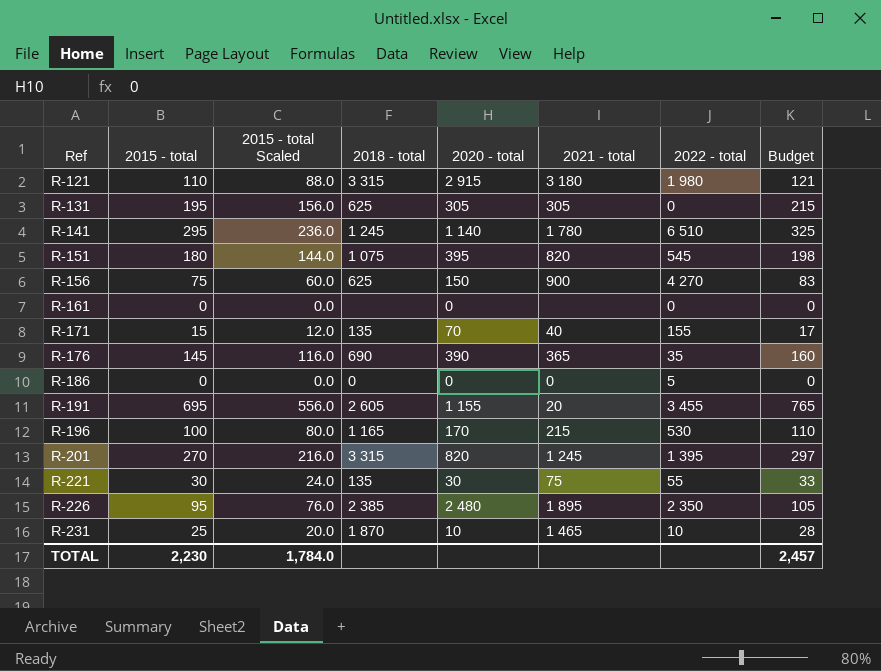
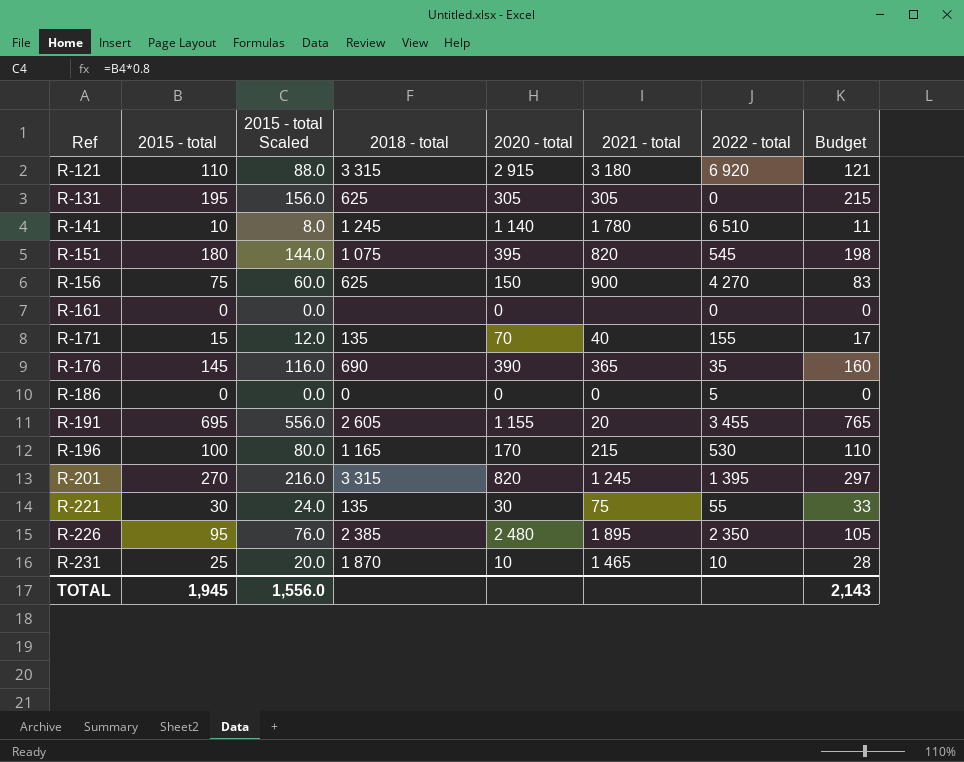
R-121 | 2022 - total: 1 980 -> 6 920
R-141 | 2015 - total: 295 -> 10
R-141 | 2015 - total Scaled: 236.0 -> 8.0
R-141 | Budget: 325 -> 11
TOTAL | 2015 - total: 2,230 -> 1,945
TOTAL | 2015 - total Scaled: 1,784.0 -> 1,556.0
TOTAL | Budget: 2,457 -> 2,143

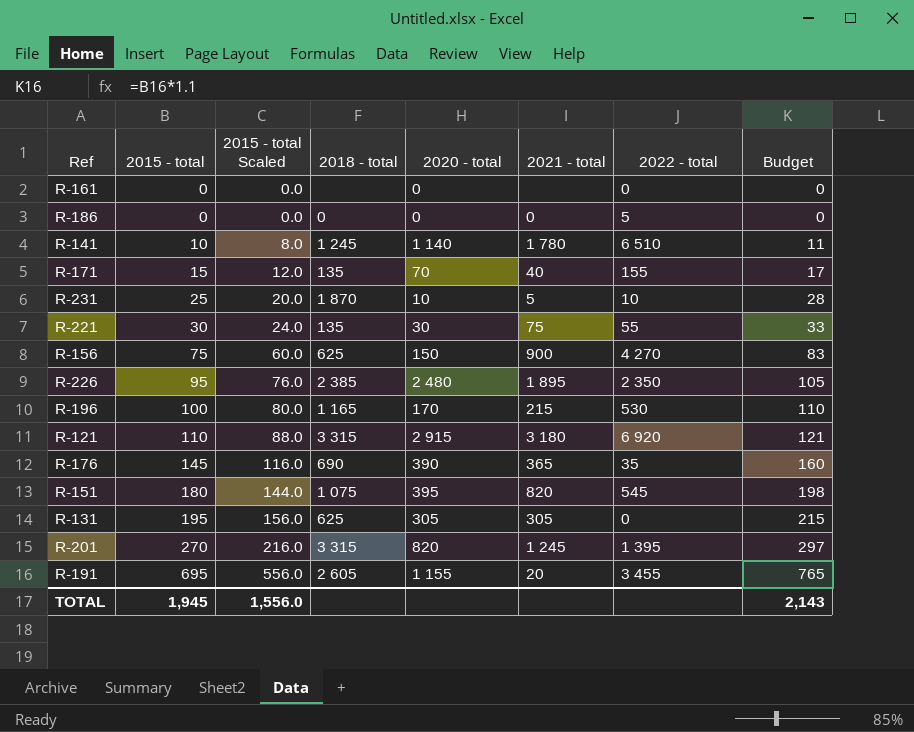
row order: Ref ascending -> 2015 - total ascending
R-231 | 2021 - total: 1 465 -> 5

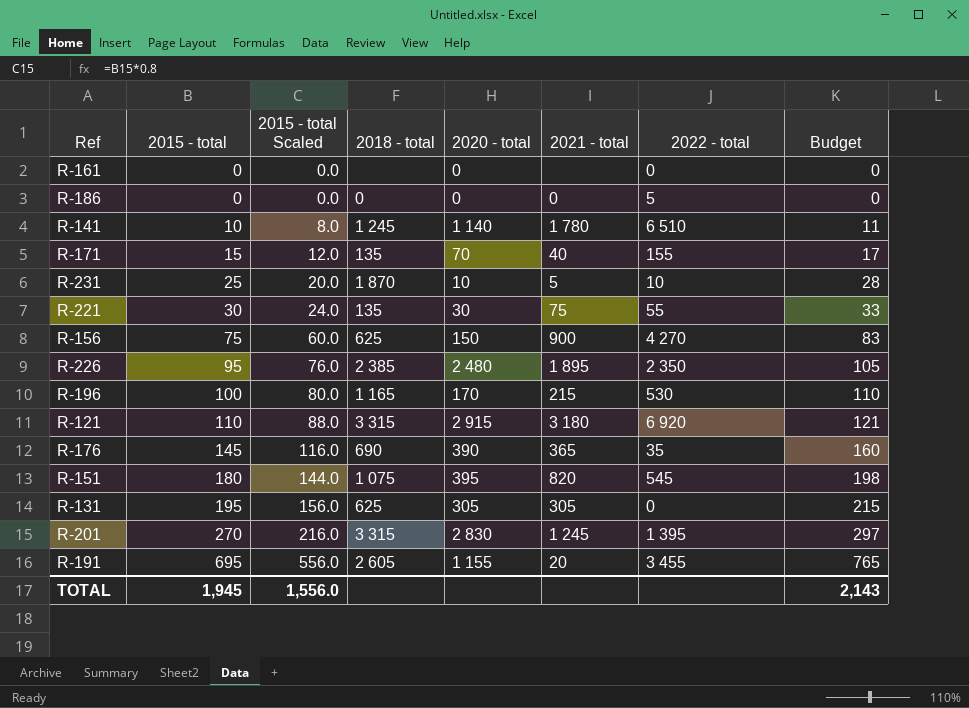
R-201 | 2020 - total: 820 -> 2 830

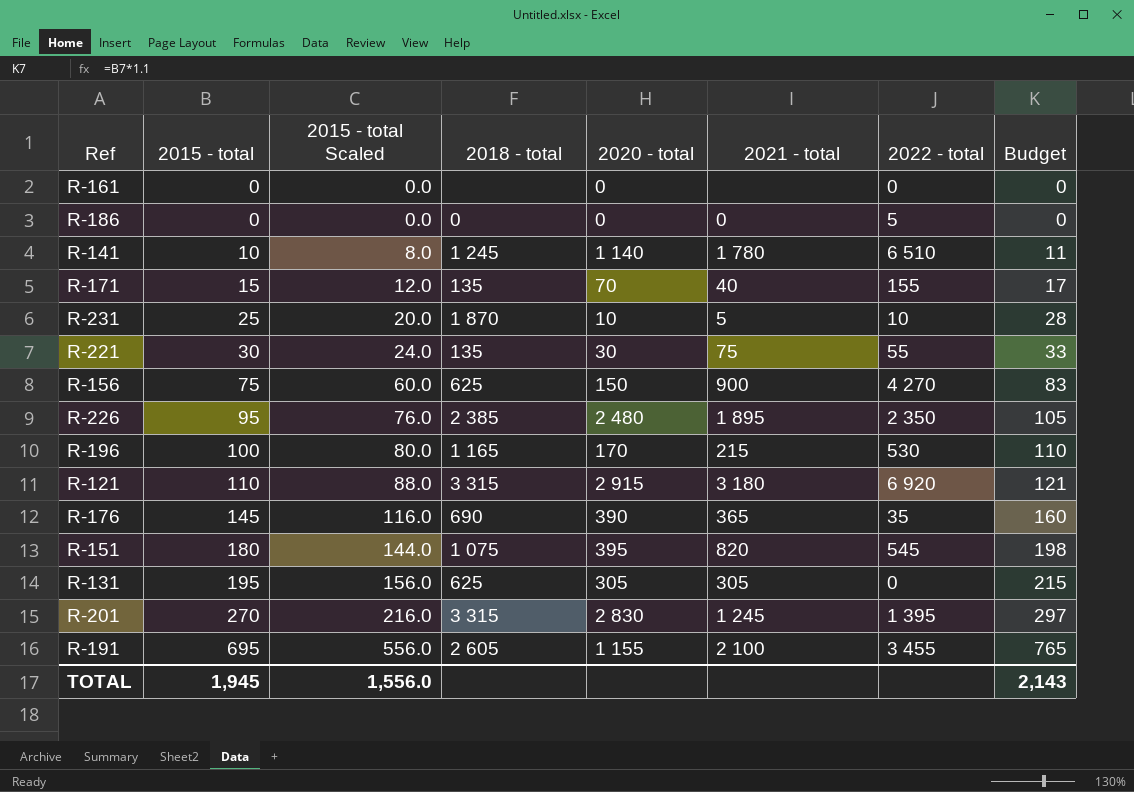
R-191 | 2021 - total: 20 -> 2 100

